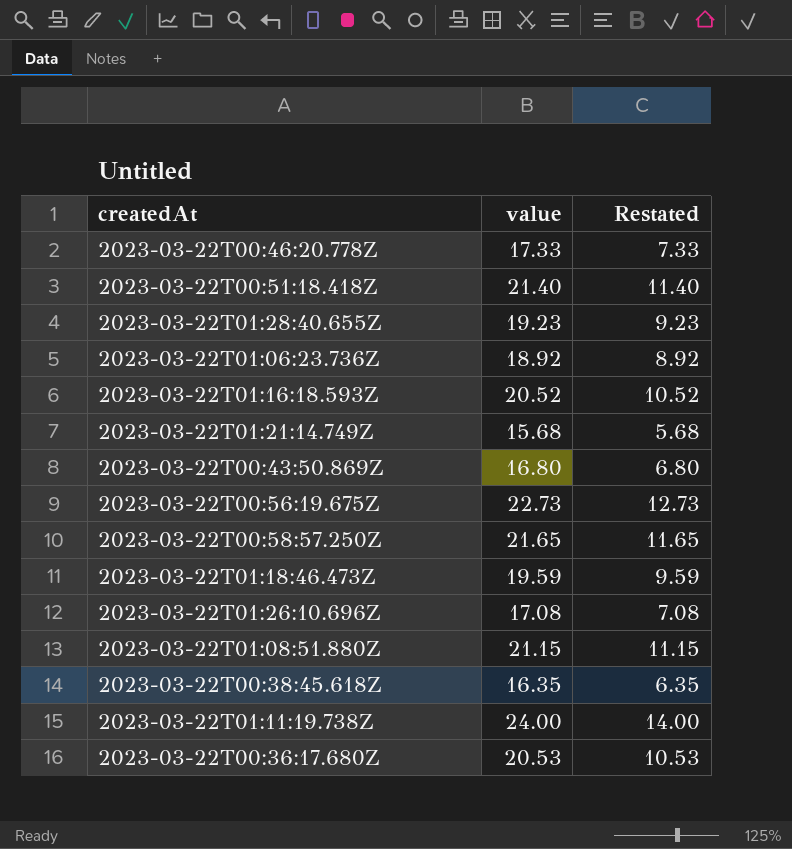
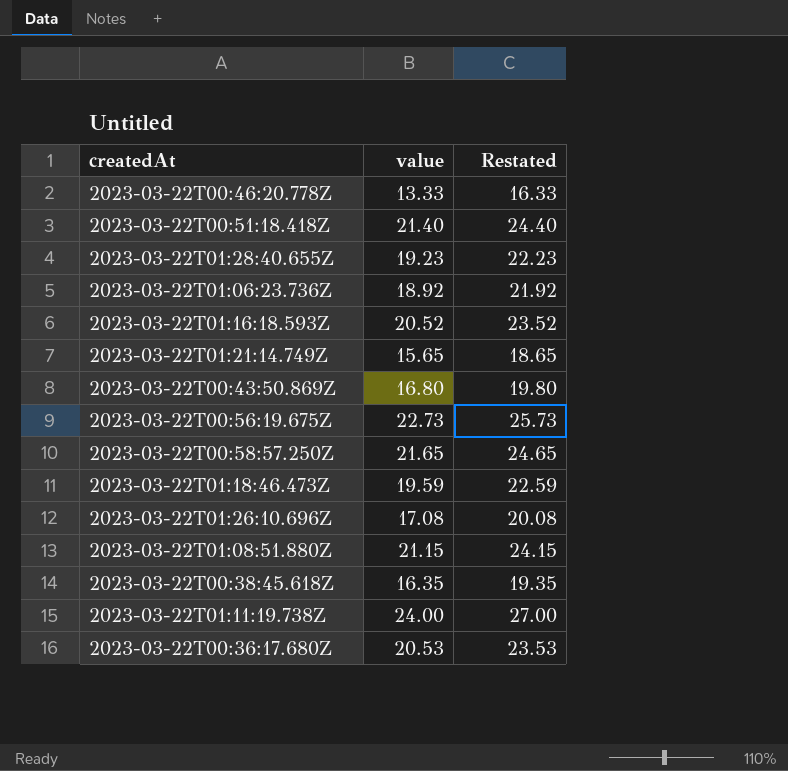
column Restated | formula: [value] - 10 -> [value] + 3
2023-03-22T00:46:20.778Z | value: 17.33 -> 13.33
2023-03-22T01:21:14.749Z | value: 15.68 -> 15.65

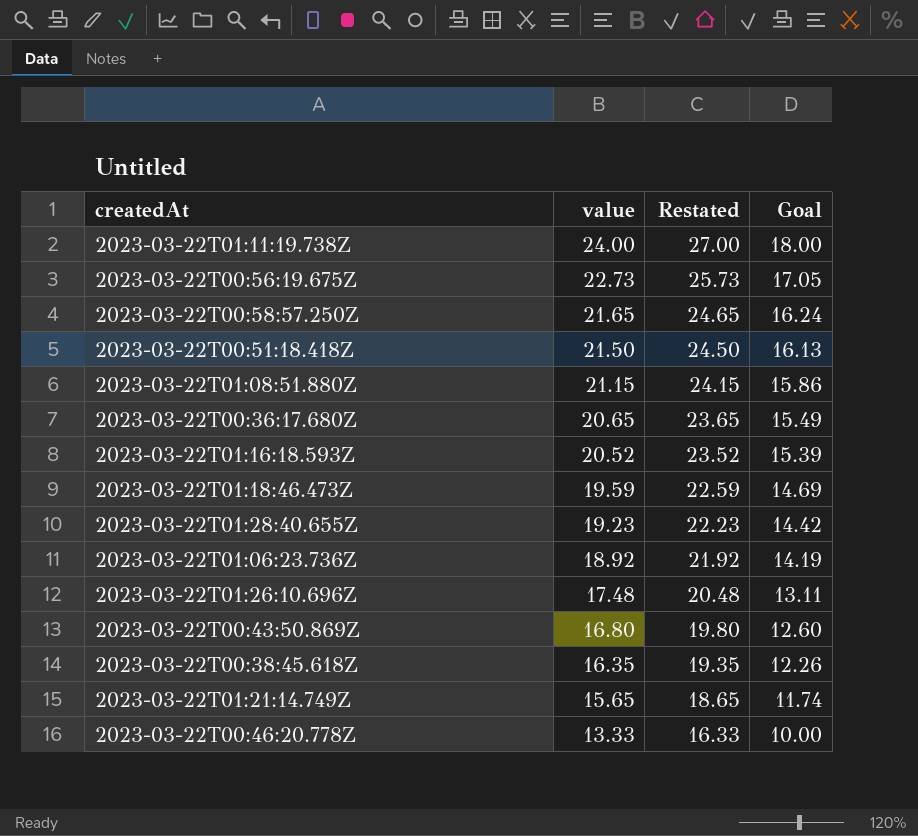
row order: none -> value descending
column Goal | formula: none -> [value] * 0.75
2023-03-22T00:51:18.418Z | value: 21.40 -> 21.50
2023-03-22T00:51:18.418Z | Restated: 24.40 -> 24.50
2023-03-22T00:36:17.680Z | value: 20.53 -> 20.65
2023-03-22T00:36:17.680Z | Restated: 23.53 -> 23.65
2023-03-22T01:26:10.696Z | value: 17.08 -> 17.48
2023-03-22T01:26:10.696Z | Restated: 20.08 -> 20.48

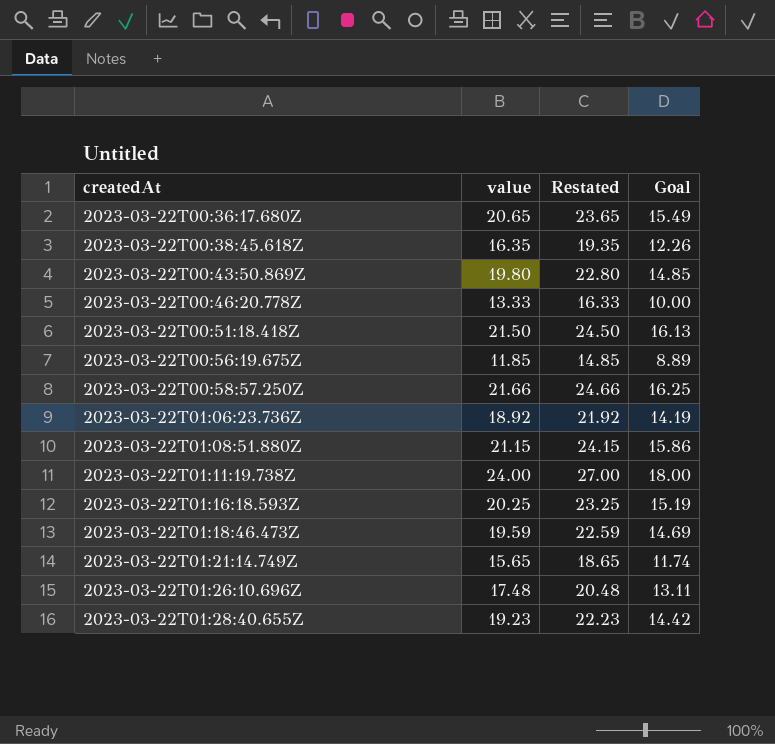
row order: value descending -> createdAt ascending
2023-03-22T00:43:50.869Z | value: 16.80 -> 19.80
2023-03-22T00:43:50.869Z | Restated: 19.80 -> 22.80
2023-03-22T00:43:50.869Z | Goal: 12.60 -> 14.85
2023-03-22T00:56:19.675Z | value: 22.73 -> 11.85
2023-03-22T00:56:19.675Z | Restated: 25.73 -> 14.85
2023-03-22T00:56:19.675Z | Goal: 17.05 -> 8.89
2023-03-22T00:58:57.250Z | value: 21.65 -> 21.66
2023-03-22T00:58:57.250Z | Restated: 24.65 -> 24.66
2023-03-22T00:58:57.250Z | Goal: 16.24 -> 16.25
2023-03-22T01:16:18.593Z | value: 20.52 -> 20.25
2023-03-22T01:16:18.593Z | Restated: 23.52 -> 23.25
2023-03-22T01:16:18.593Z | Goal: 15.39 -> 15.19

